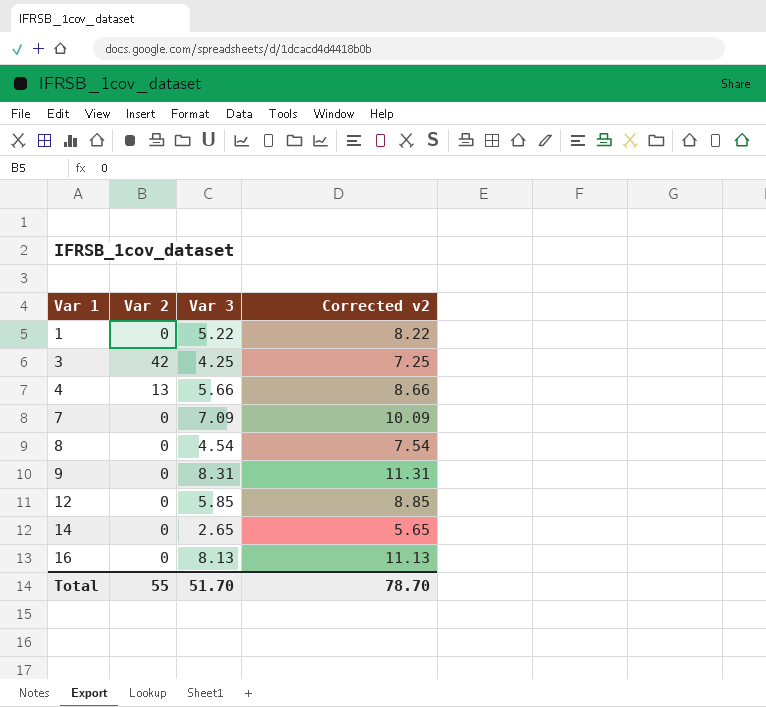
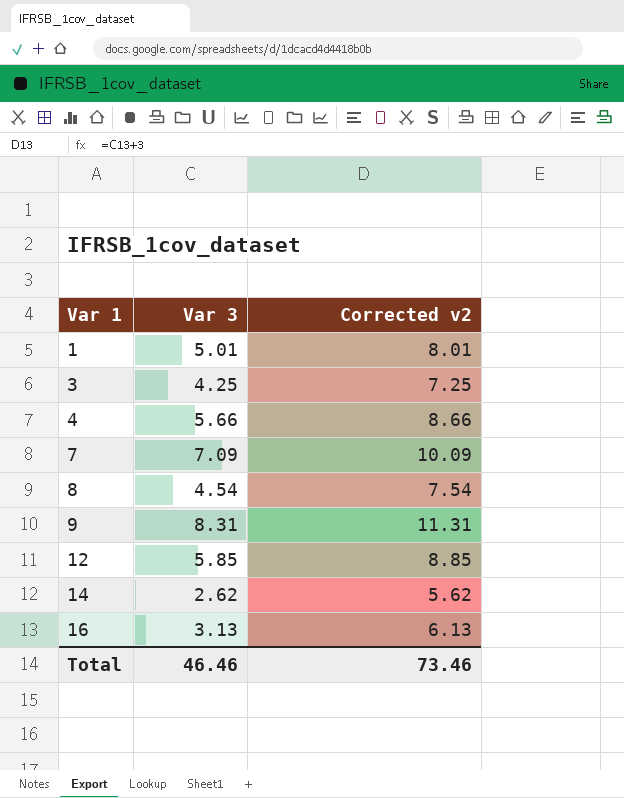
column Var 2 | position: 2 -> none
1 | Var 3: 5.22 -> 5.01
1 | Corrected v2: 8.22 -> 8.01
14 | Var 3: 2.65 -> 2.62
14 | Corrected v2: 5.65 -> 5.62
16 | Var 3: 8.13 -> 3.13
16 | Corrected v2: 11.13 -> 6.13
Total | Var 3: 51.70 -> 46.46
Total | Corrected v2: 78.70 -> 73.46

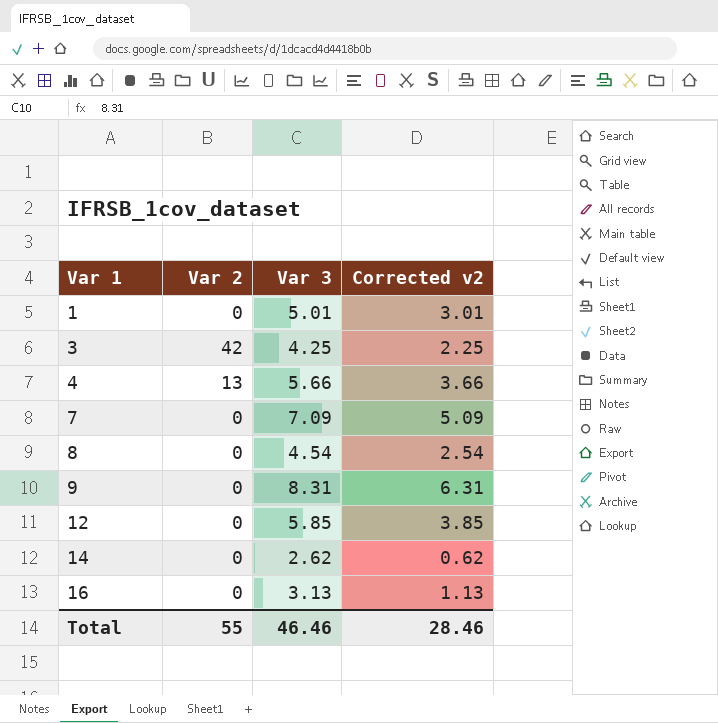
column Var 2 | position: none -> 2
column Corrected v2 | formula: [Var 3] + 3 -> [Var 3] - 2
Total | Corrected v2: 73.46 -> 28.46

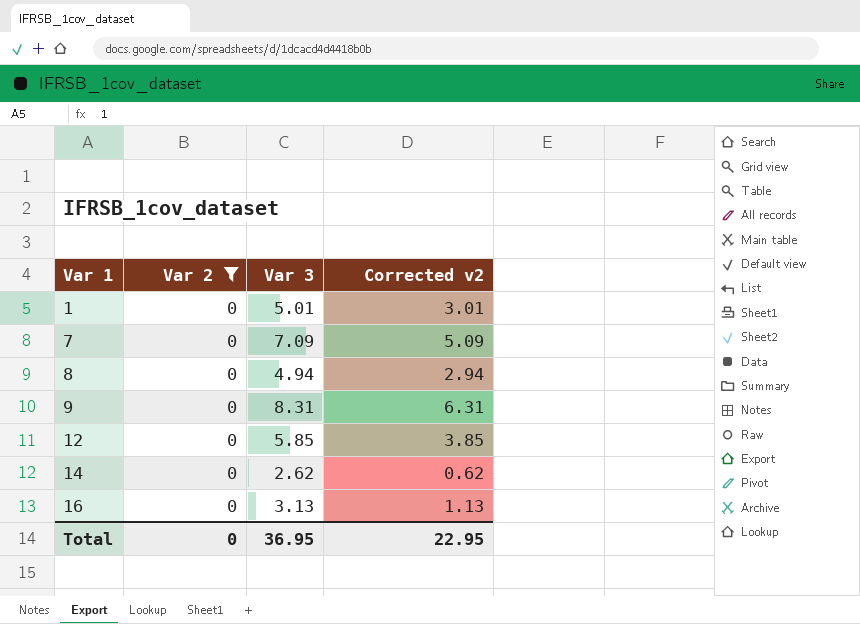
filter: none -> Var 2 = 0
8 | Var 3: 4.54 -> 4.94
8 | Corrected v2: 2.54 -> 2.94
Total | Var 2: 55 -> 0
Total | Var 3: 46.46 -> 36.95
Total | Corrected v2: 28.46 -> 22.95

